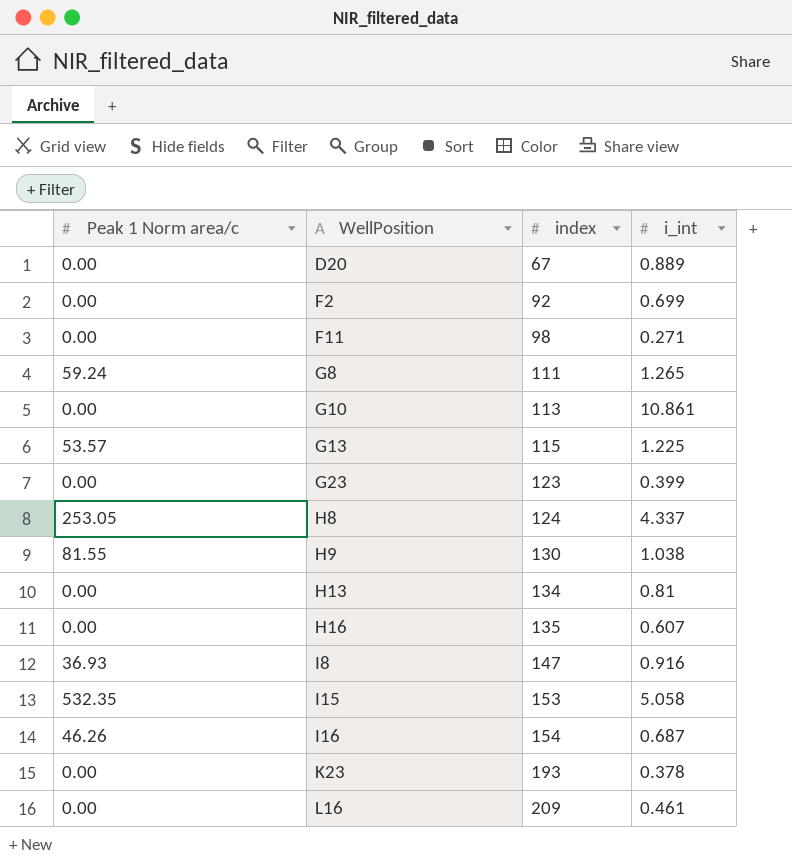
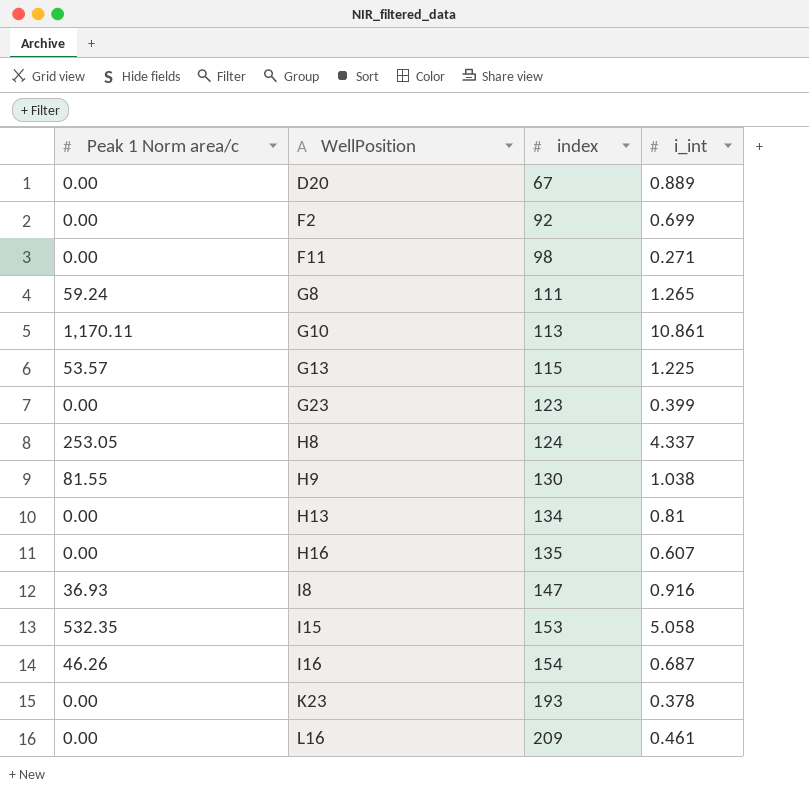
G10 | Peak 1 Norm area/c: 0.00 -> 1,170.11

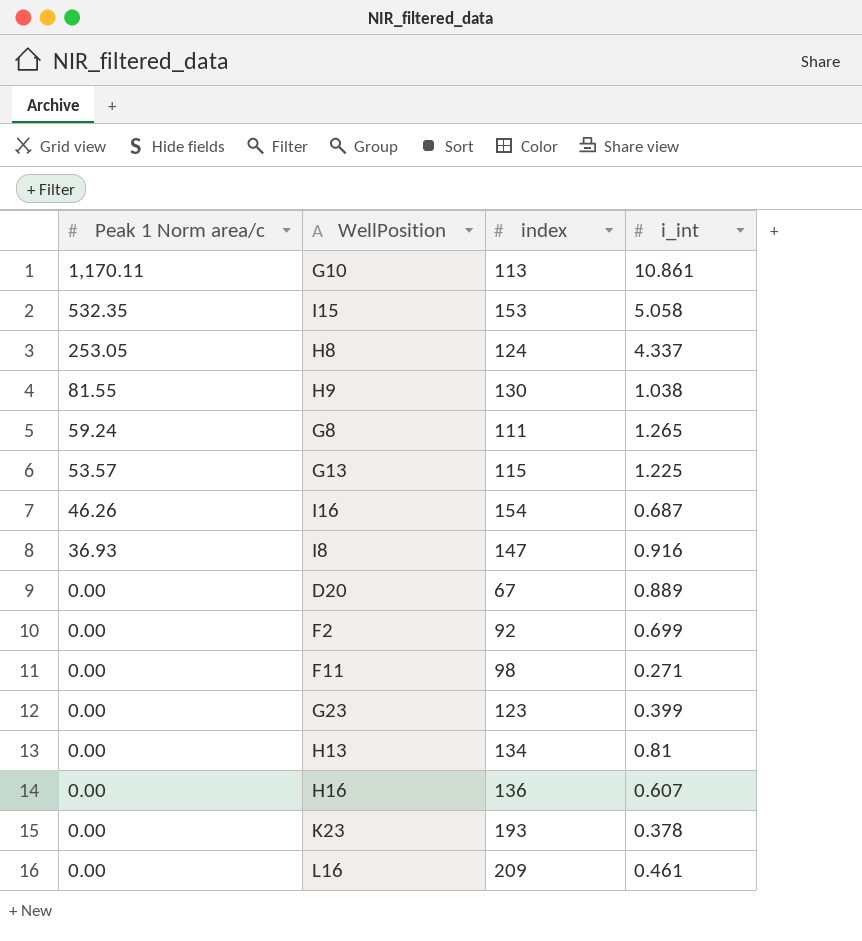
row order: WellPosition ascending -> Peak 1 Norm area/c descending
H16 | index: 135 -> 136

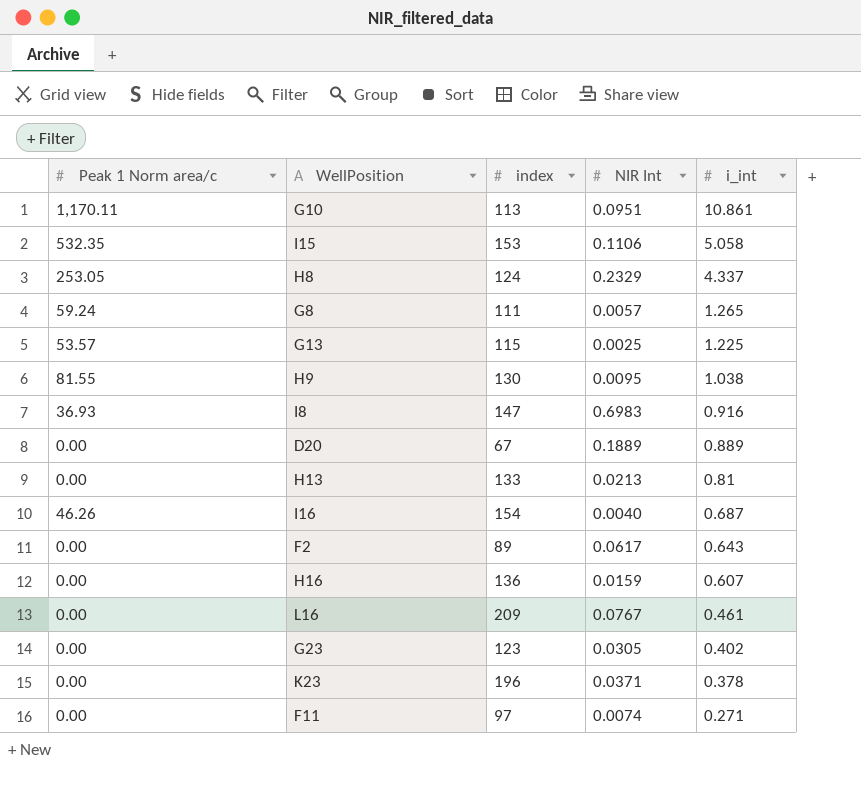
row order: Peak 1 Norm area/c descending -> i_int descending
column NIR Int | position: none -> 4
H13 | index: 134 -> 133
F2 | index: 92 -> 89
F2 | i_int: 0.699 -> 0.643
G23 | i_int: 0.399 -> 0.402
K23 | index: 193 -> 196
F11 | index: 98 -> 97

